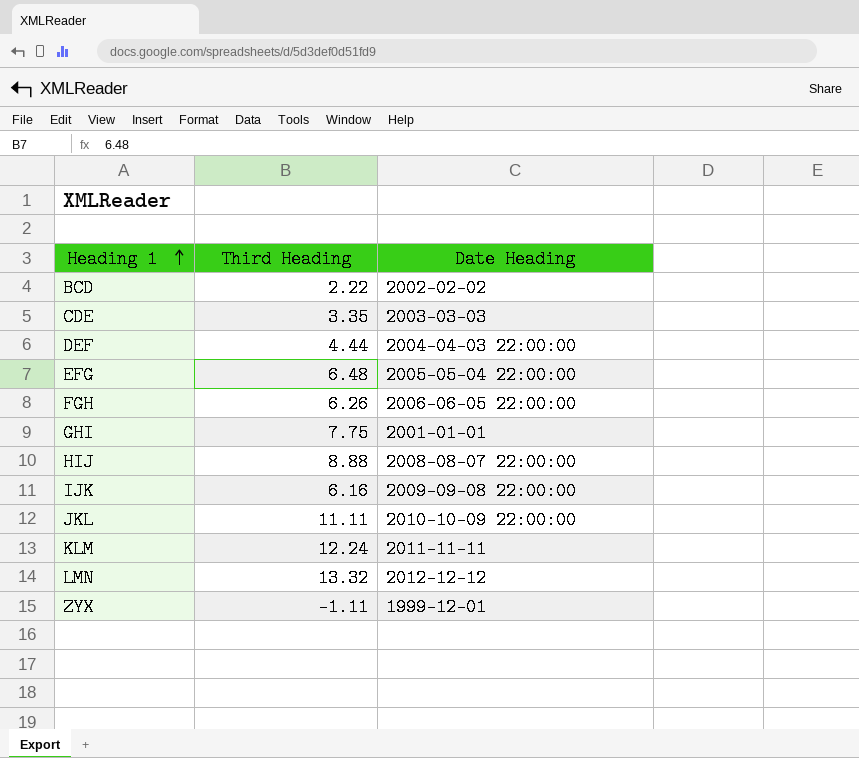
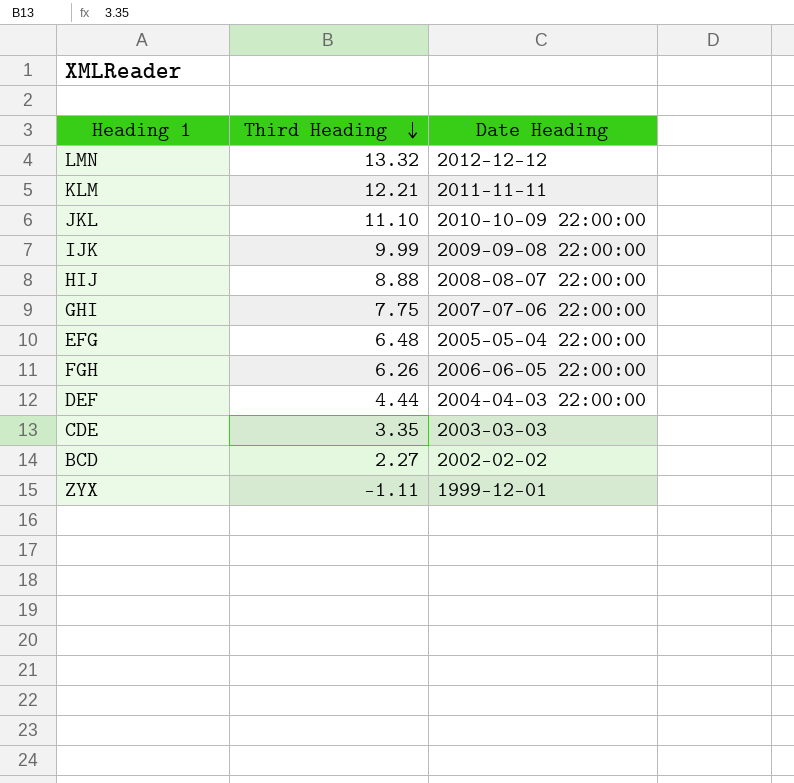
row order: Heading 1 ascending -> Third Heading descending
KLM | Third Heading: 12.24 -> 12.21
JKL | Third Heading: 11.11 -> 11.10
IJK | Third Heading: 6.16 -> 9.99
GHI | Date Heading: 2001-01-01 -> 2007-07-06 22:00:00
BCD | Third Heading: 2.22 -> 2.27

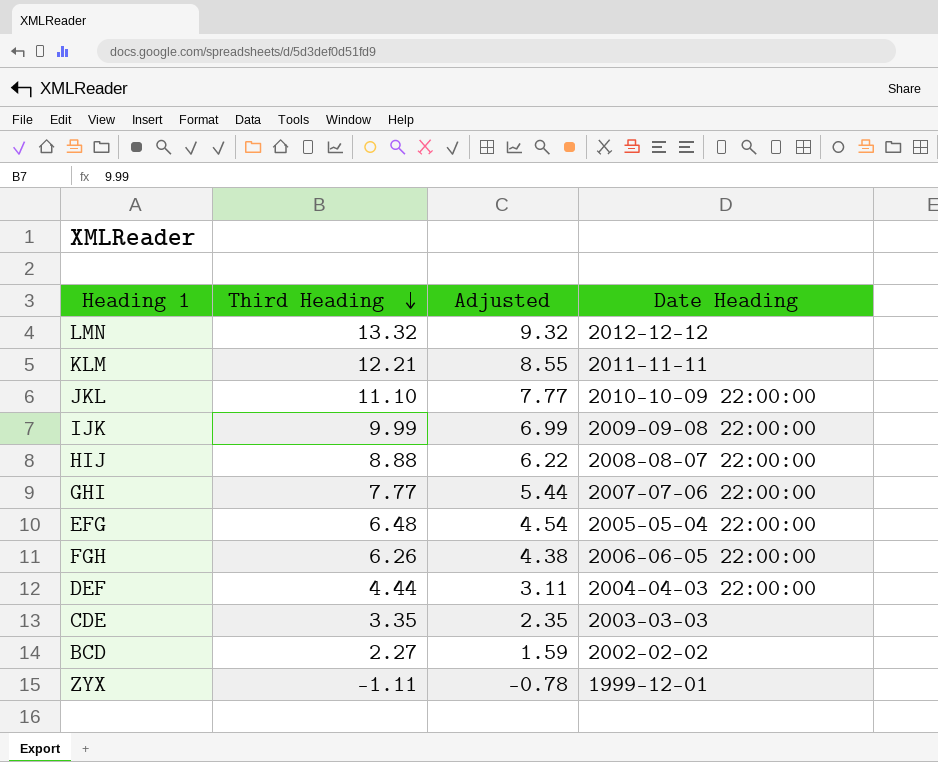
column Adjusted | formula: none -> [Third Heading] * 0.7
GHI | Third Heading: 7.75 -> 7.77

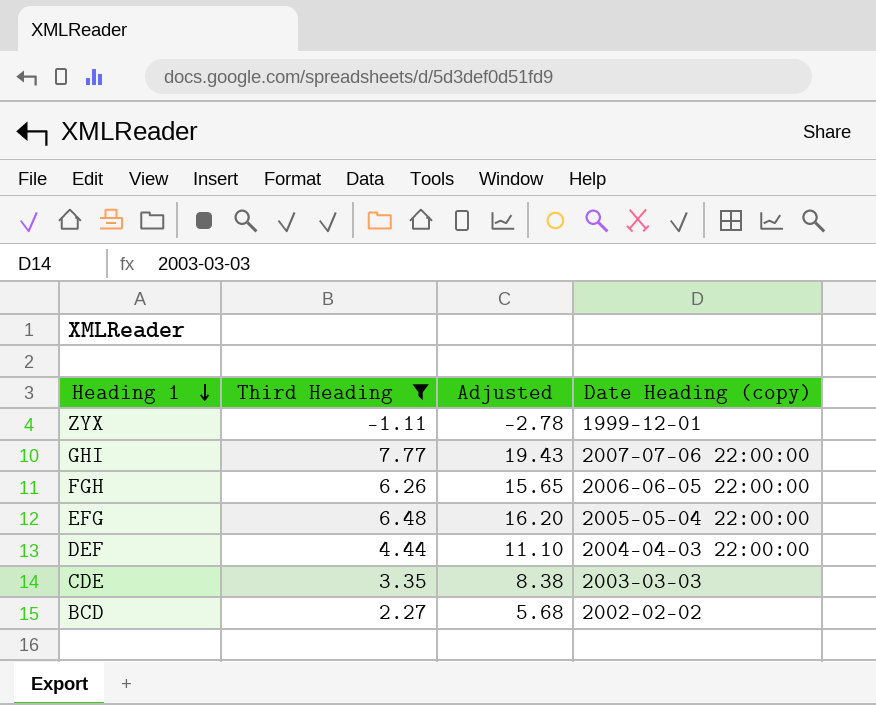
filter: none -> Third Heading <= 7.77
row order: Third Heading descending -> Heading 1 descending
column Adjusted | formula: [Third Heading] * 0.7 -> [Third Heading] * 2.5
column name: Date Heading -> Date Heading (copy)

